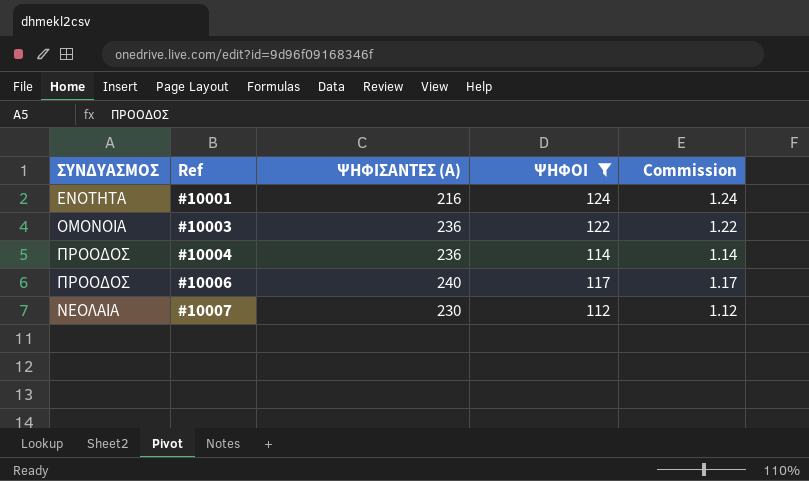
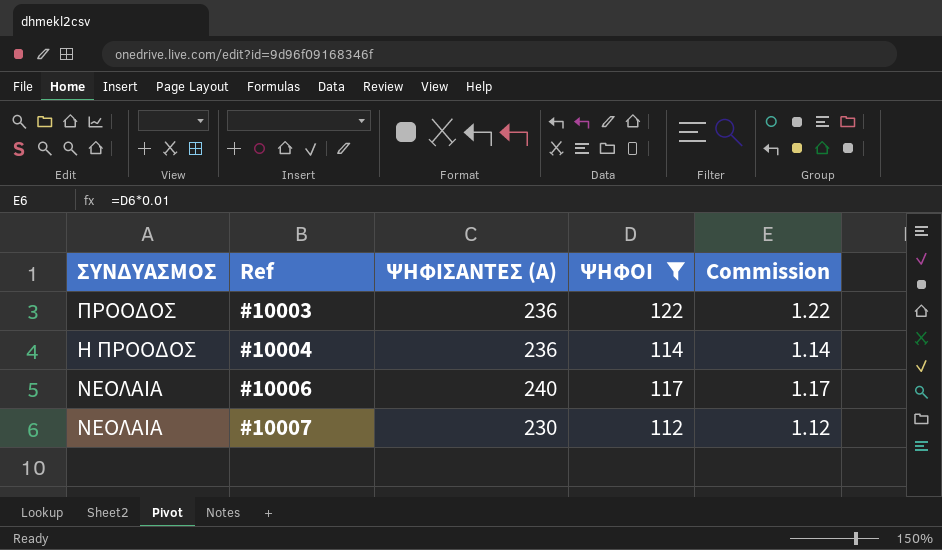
row #10001: ΕΝΟΤΗΤΑ | 216 | 124 | 1.24 -> none
#10003 | ΣΥΝΔΥΑΣΜΟΣ: ΟΜΟΝΟΙΑ -> ΠΡΟΟΔΟΣ
#10004 | ΣΥΝΔΥΑΣΜΟΣ: ΠΡΟΟΔΟΣ -> Η ΠΡΟΟΔΟΣ
#10006 | ΣΥΝΔΥΑΣΜΟΣ: ΠΡΟΟΔΟΣ -> ΝΕΟΛΑΙΑ

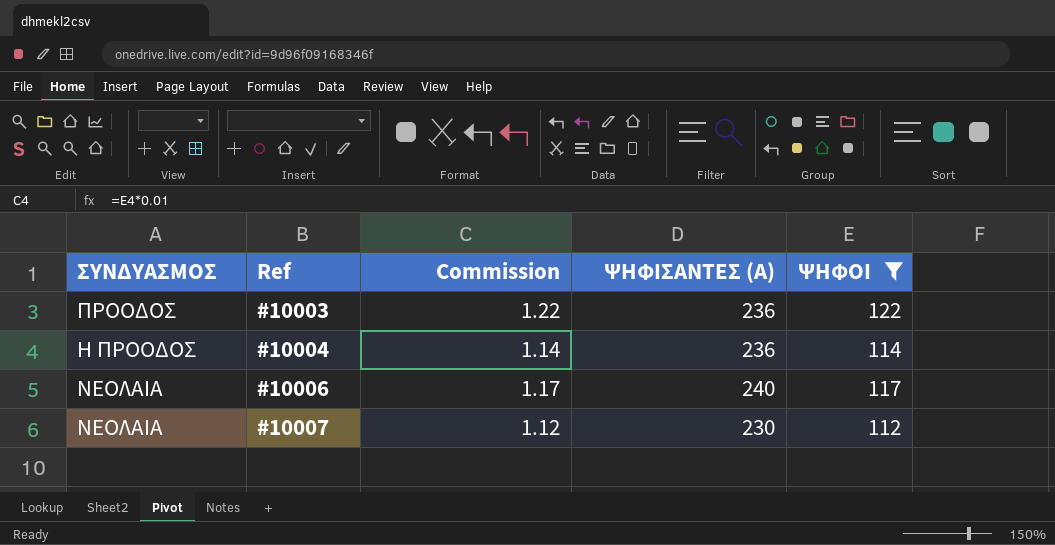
column Commission | position: 5 -> 3

